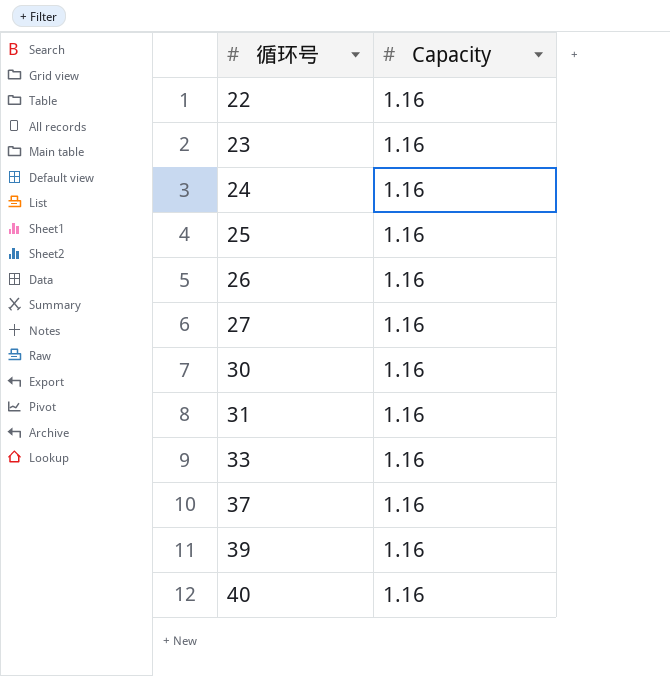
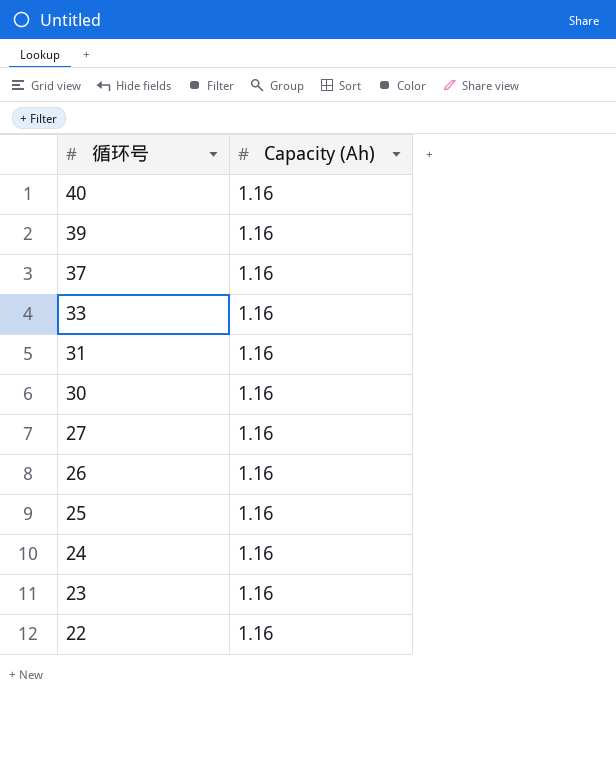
row order: 循环号 ascending -> 循环号 descending
column name: Capacity -> Capacity (Ah)

